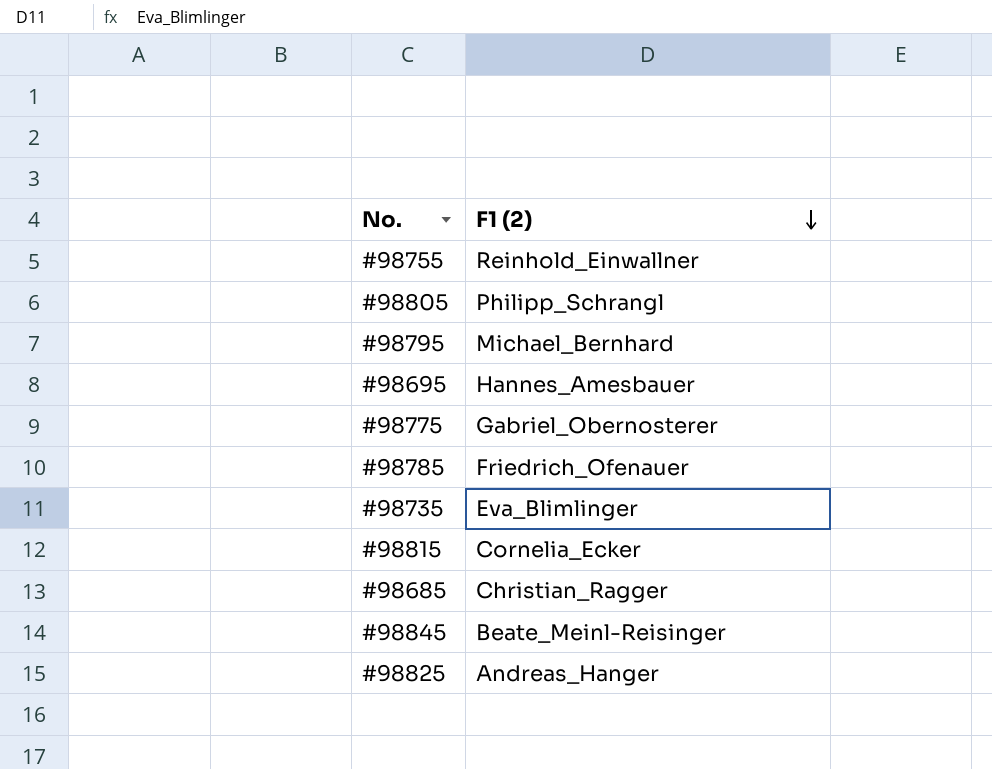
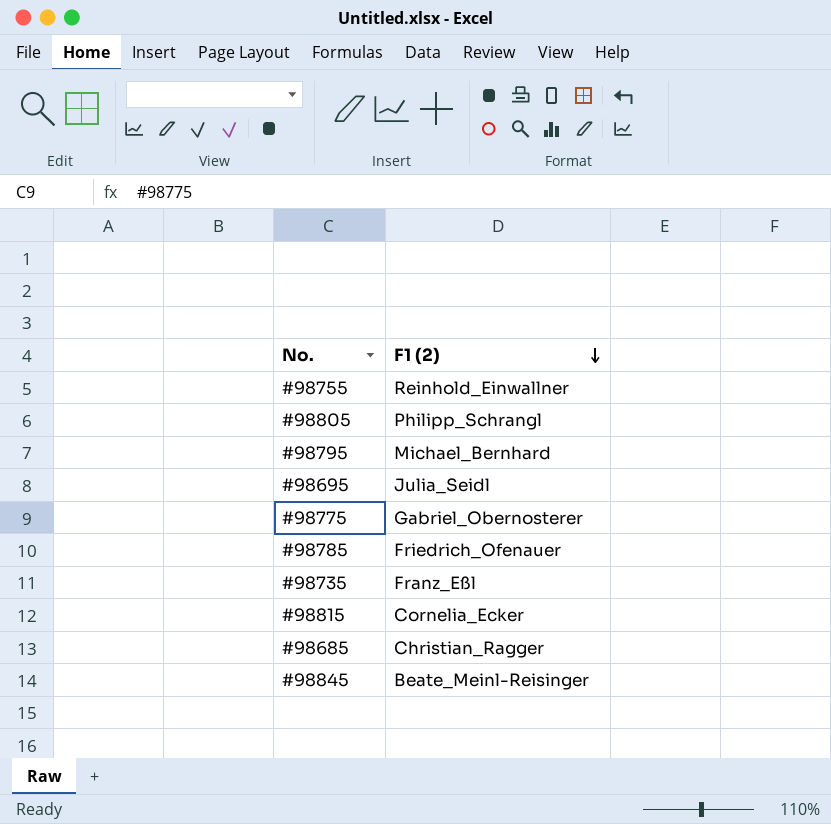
row #98825: Andreas_Hanger -> none
#98695 | F1 (2): Hannes_Amesbauer -> Julia_Seidl
#98735 | F1 (2): Eva_Blimlinger -> Franz_Eßl

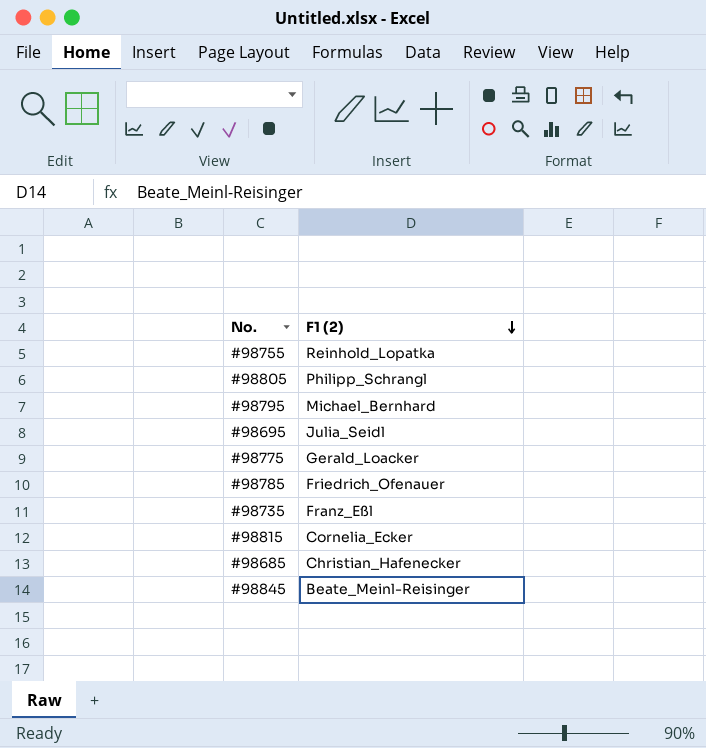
#98755 | F1 (2): Reinhold_Einwallner -> Reinhold_Lopatka
#98775 | F1 (2): Gabriel_Obernosterer -> Gerald_Loacker
#98685 | F1 (2): Christian_Ragger -> Christian_Hafenecker

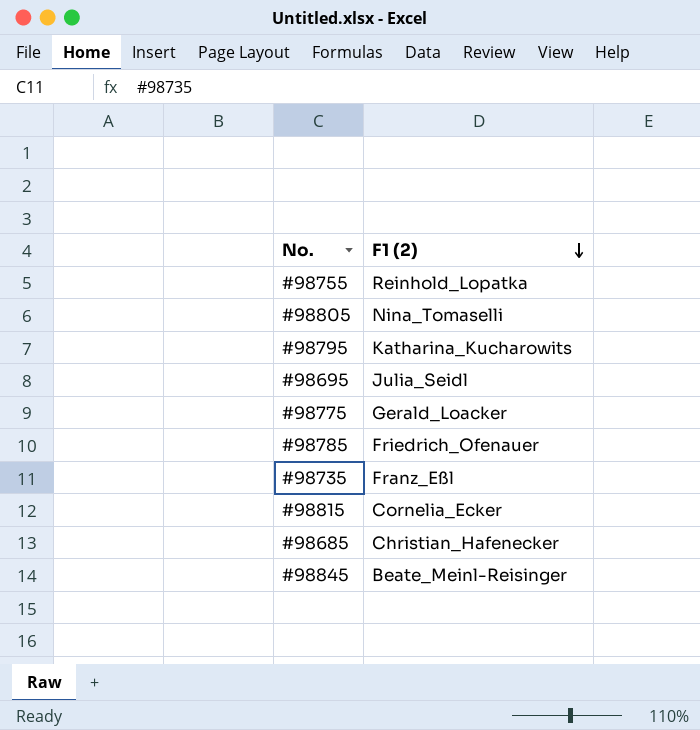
#98805 | F1 (2): Philipp_Schrangl -> Nina_Tomaselli
#98795 | F1 (2): Michael_Bernhard -> Katharina_Kucharowits

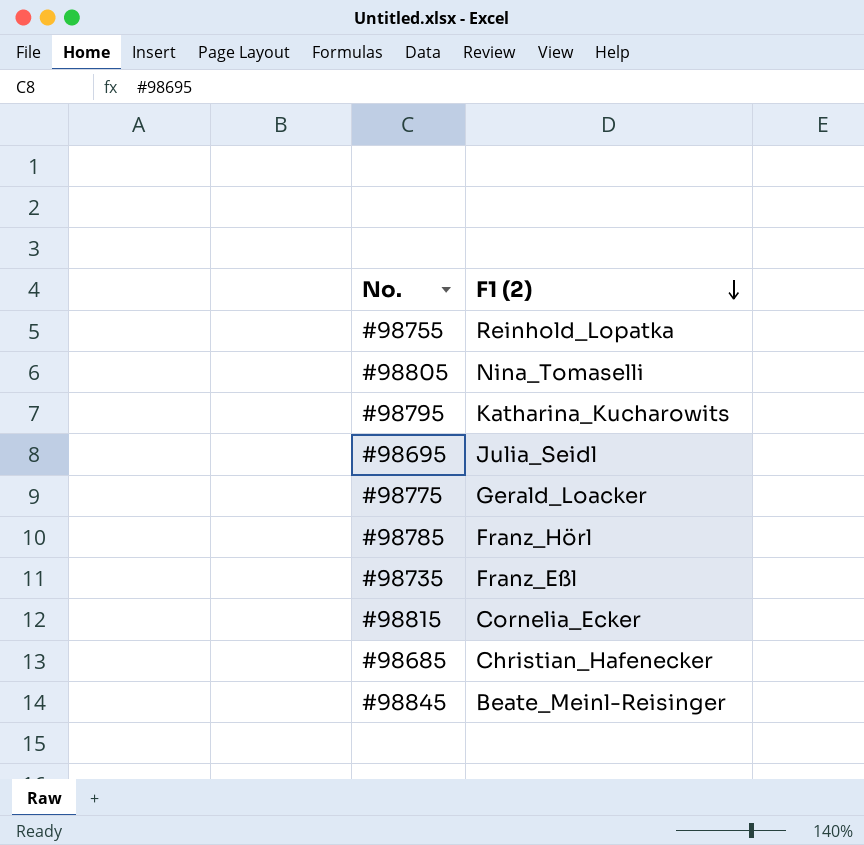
#98785 | F1 (2): Friedrich_Ofenauer -> Franz_Hörl

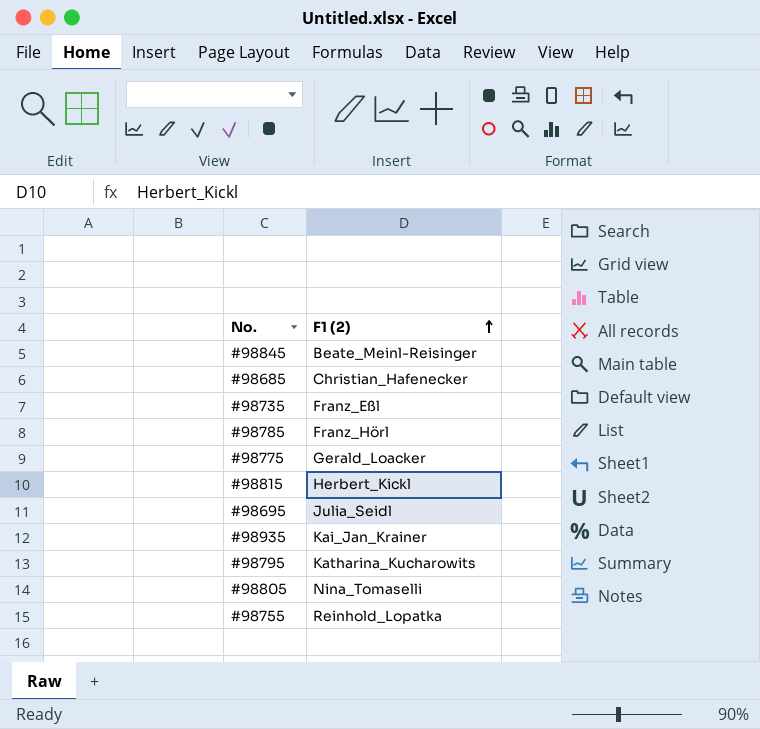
row order: F1 (2) descending -> F1 (2) ascending
#98815 | F1 (2): Cornelia_Ecker -> Herbert_Kickl
row #98935: none -> Kai_Jan_Krainer

